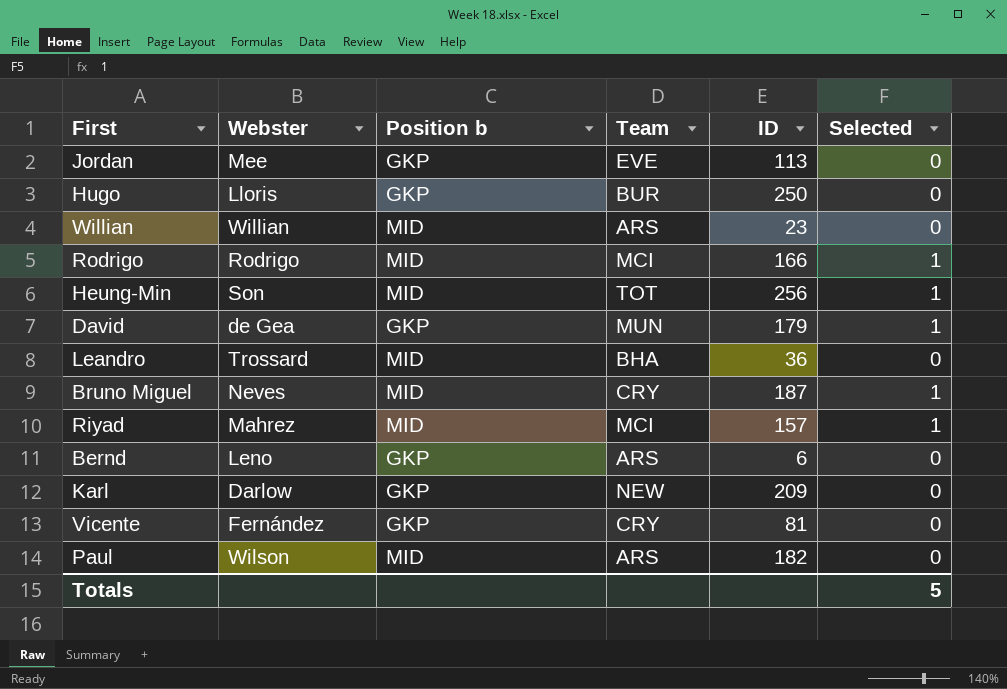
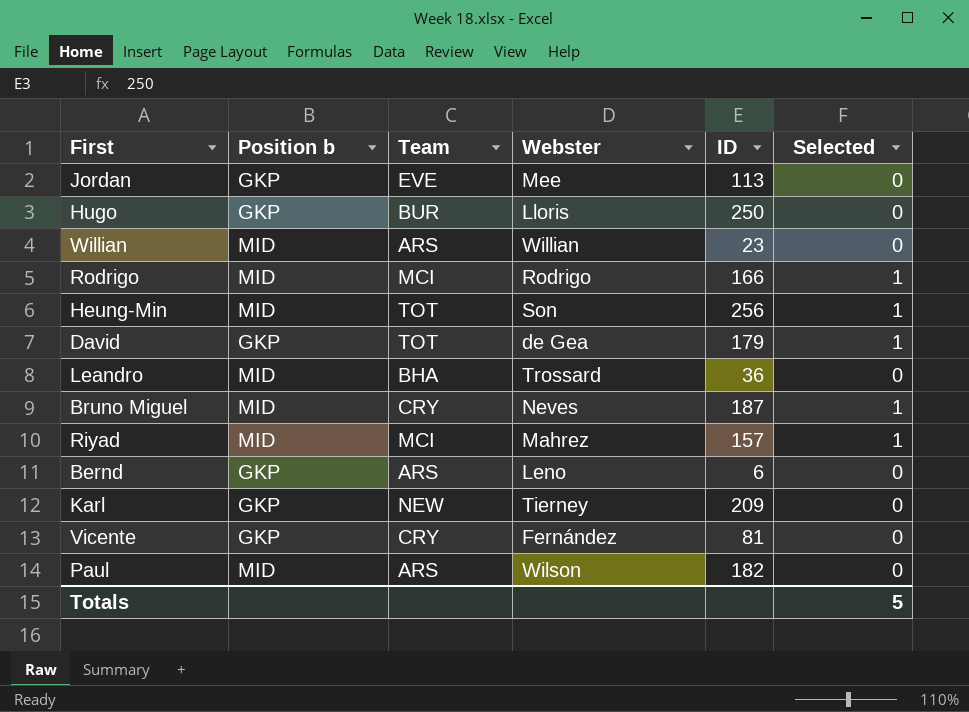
column Webster | position: 2 -> 4
David | Team: MUN -> TOT
Karl | Webster: Darlow -> Tierney

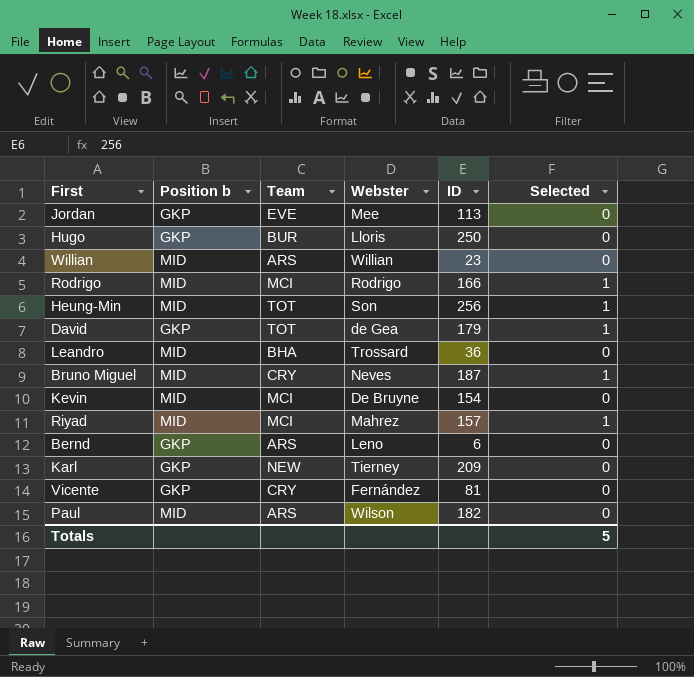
row Kevin: none -> MID | MCI | De Bruyne | 154 | 0

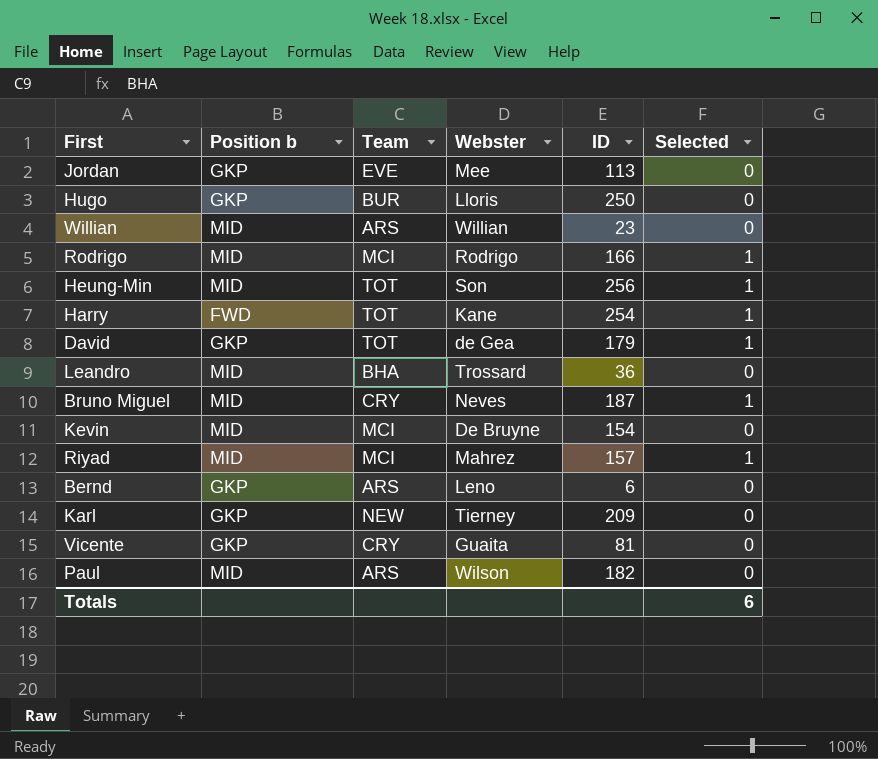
row Harry: none -> FWD | TOT | Kane | 254 | 1
Vicente | Webster: Fernández -> Guaita
Totals | Selected: 5 -> 6

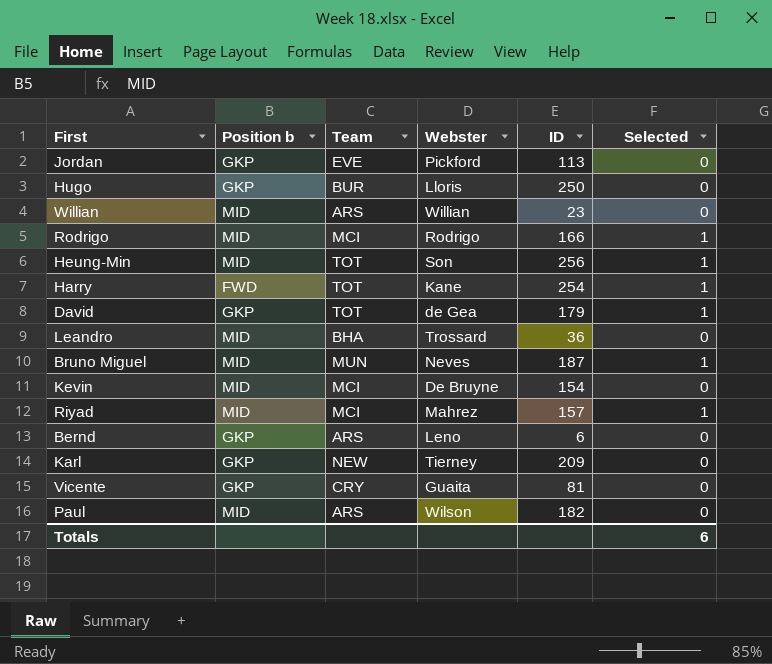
Jordan | Webster: Mee -> Pickford
Bruno Miguel | Team: CRY -> MUN

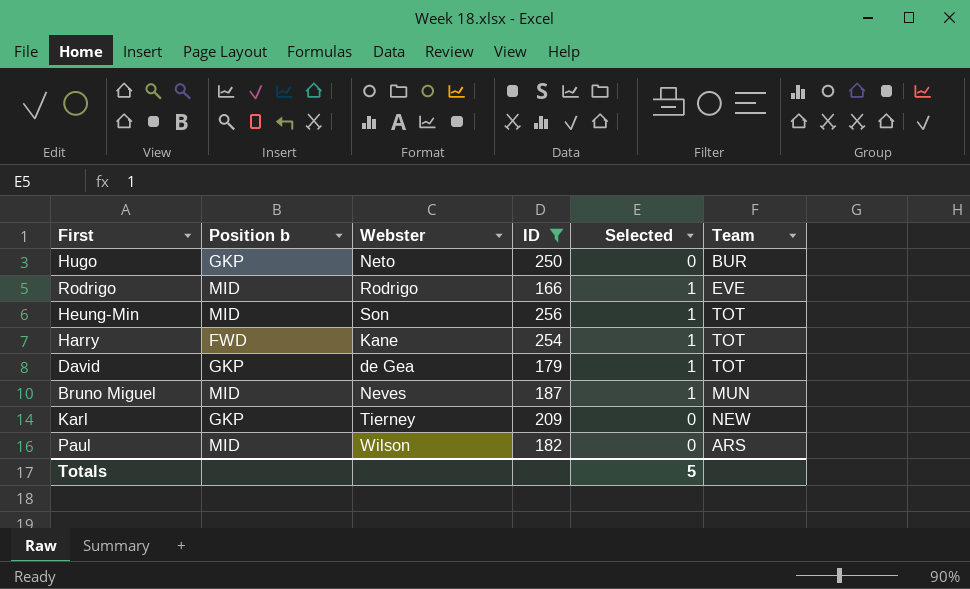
filter: none -> ID >= 166
column Team | position: 3 -> 6
Hugo | Webster: Lloris -> Neto
Rodrigo | Team: MCI -> EVE
Totals | Selected: 6 -> 5

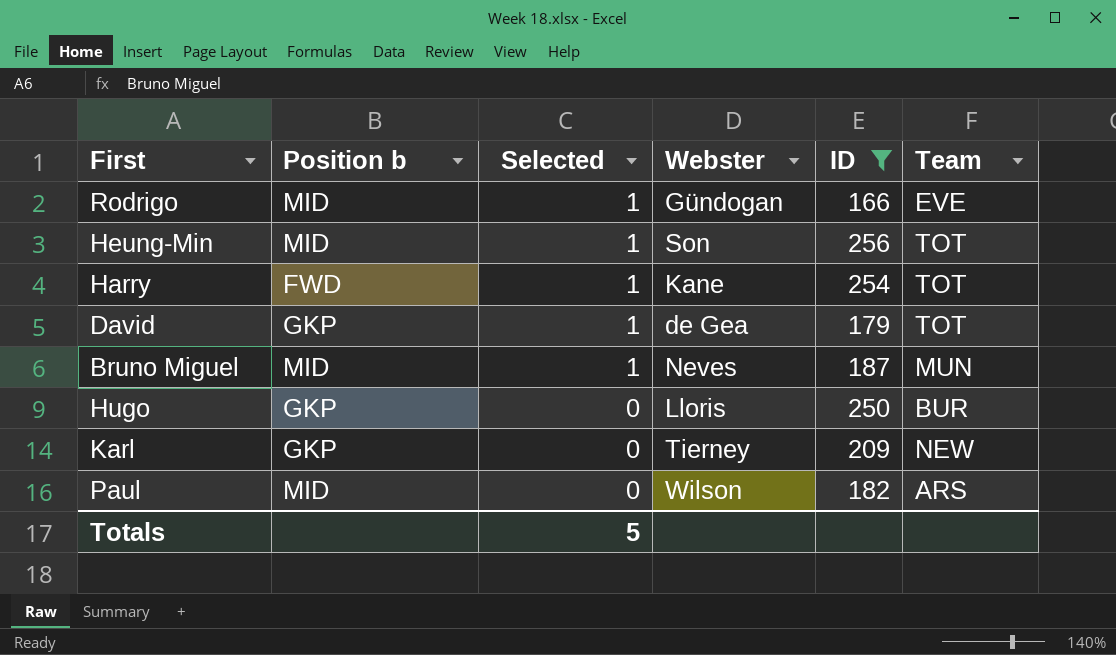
row order: none -> Selected descending
column Selected | position: 5 -> 3
Rodrigo | Webster: Rodrigo -> Gündogan
Hugo | Webster: Neto -> Lloris

